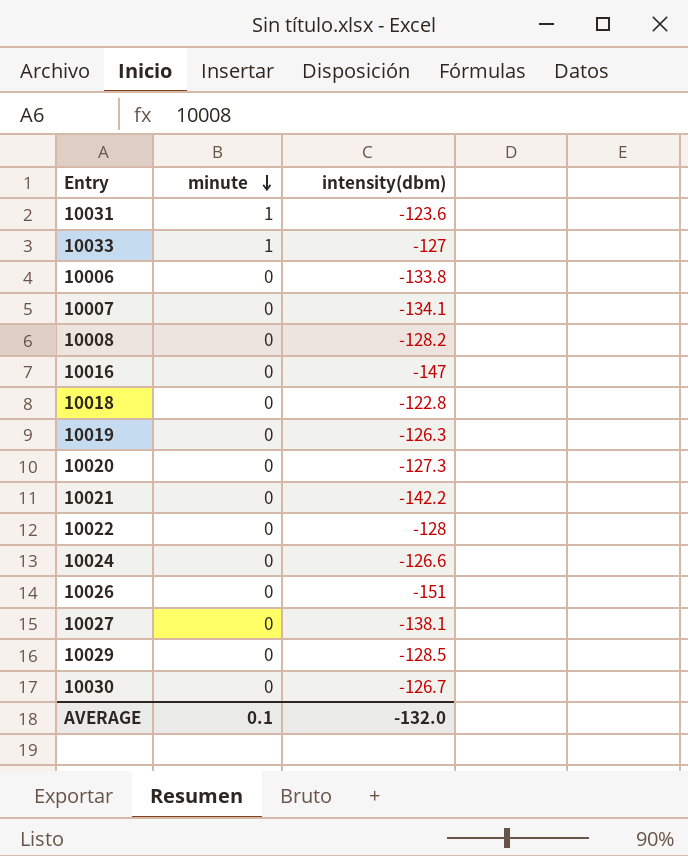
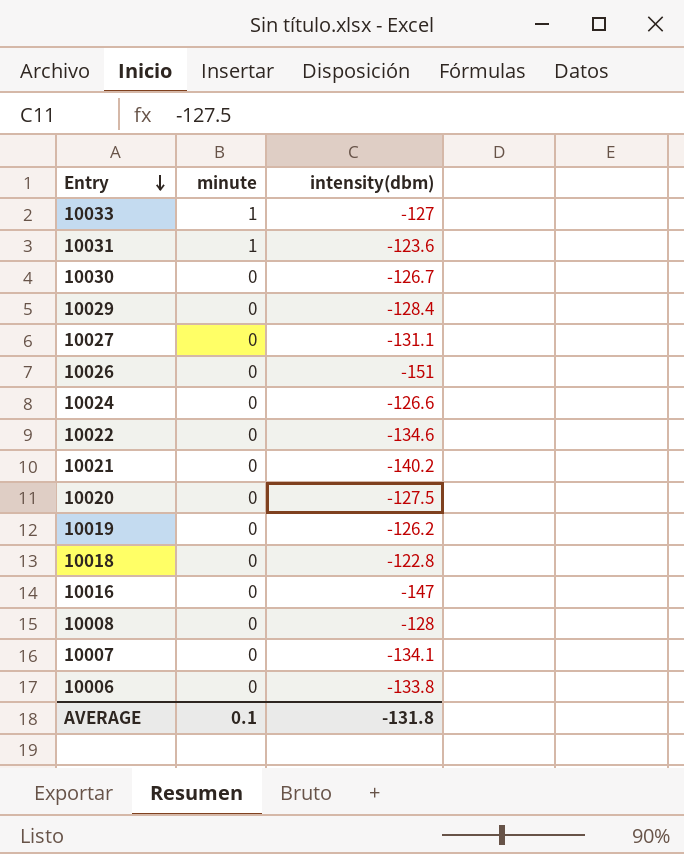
row order: minute descending -> Entry descending
10029 | intensity(dbm): -128.5 -> -128.4
10027 | intensity(dbm): -138.1 -> -131.1
10022 | intensity(dbm): -128 -> -134.6
10021 | intensity(dbm): -142.2 -> -140.2
10020 | intensity(dbm): -127.3 -> -127.5
10019 | intensity(dbm): -126.3 -> -126.2
10008 | intensity(dbm): -128.2 -> -128
AVERAGE | intensity(dbm): -132.0 -> -131.8

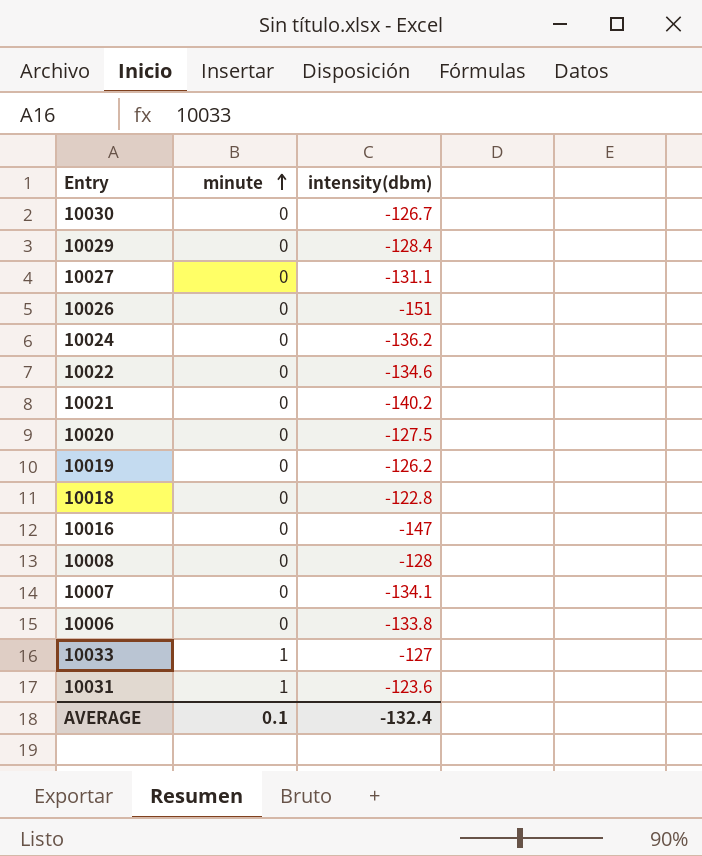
row order: Entry descending -> minute ascending
10024 | intensity(dbm): -126.6 -> -136.2
AVERAGE | intensity(dbm): -131.8 -> -132.4

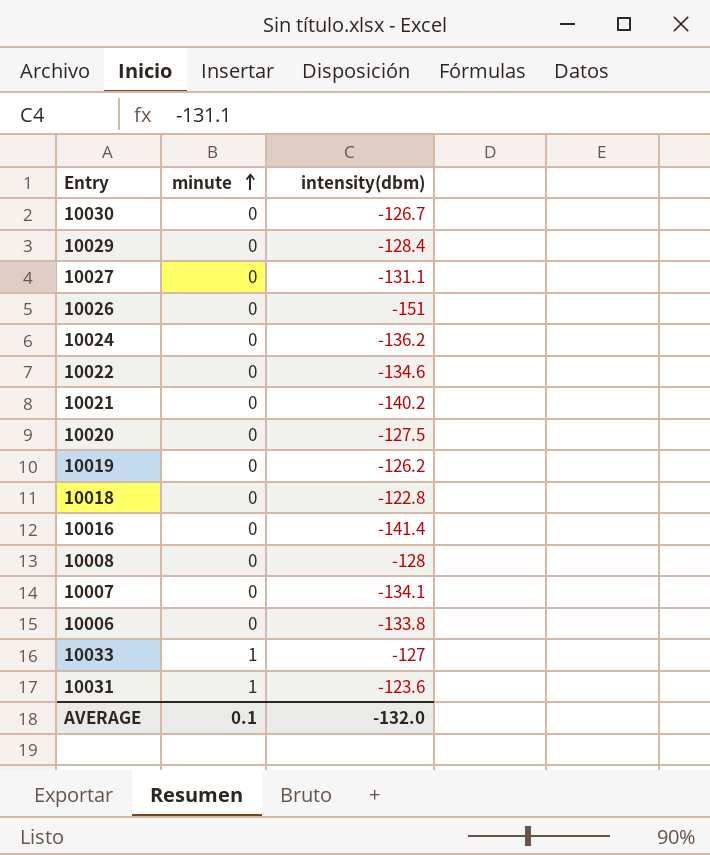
10016 | intensity(dbm): -147 -> -141.4
AVERAGE | intensity(dbm): -132.4 -> -132.0

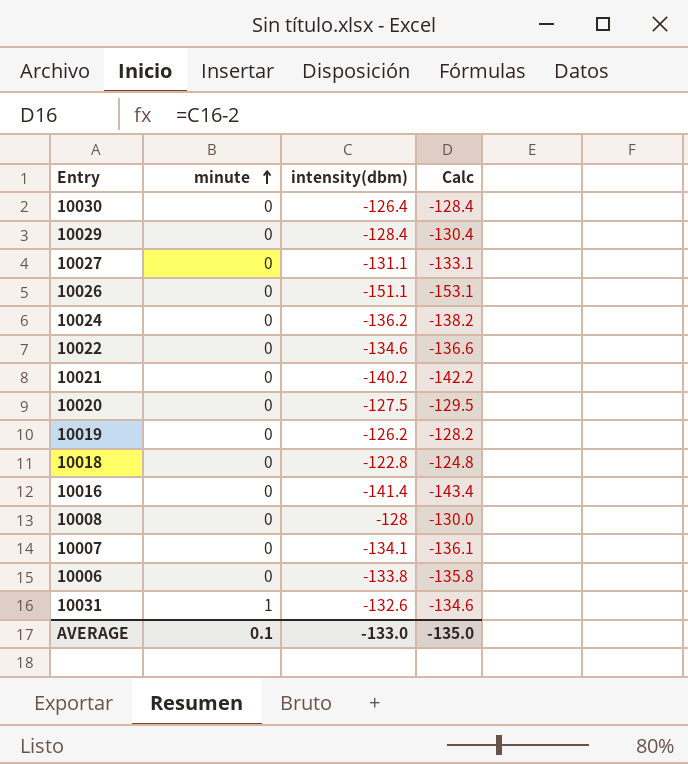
column Calc | formula: none -> [intensity(dbm)] - 2
row 10033: 1 | -127 -> none
10030 | intensity(dbm): -126.7 -> -126.4
10026 | intensity(dbm): -151 -> -151.1
10031 | intensity(dbm): -123.6 -> -132.6
AVERAGE | intensity(dbm): -132.0 -> -133.0

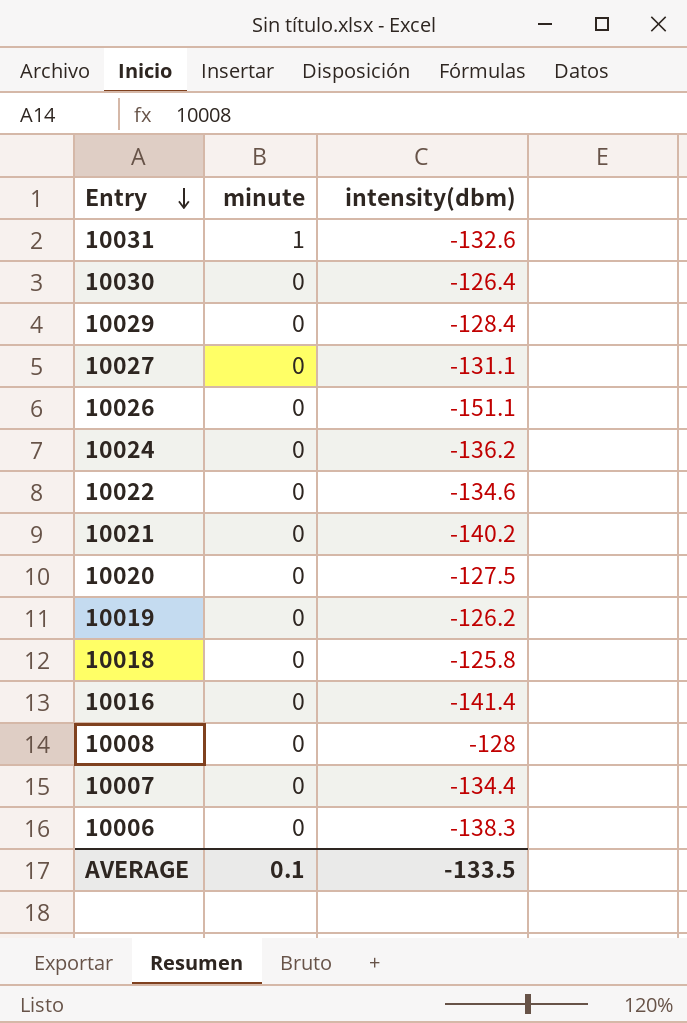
row order: minute ascending -> Entry descending
column Calc | formula: [intensity(dbm)] - 2 -> none
10018 | intensity(dbm): -122.8 -> -125.8
10007 | intensity(dbm): -134.1 -> -134.4
10006 | intensity(dbm): -133.8 -> -138.3
AVERAGE | intensity(dbm): -133.0 -> -133.5

